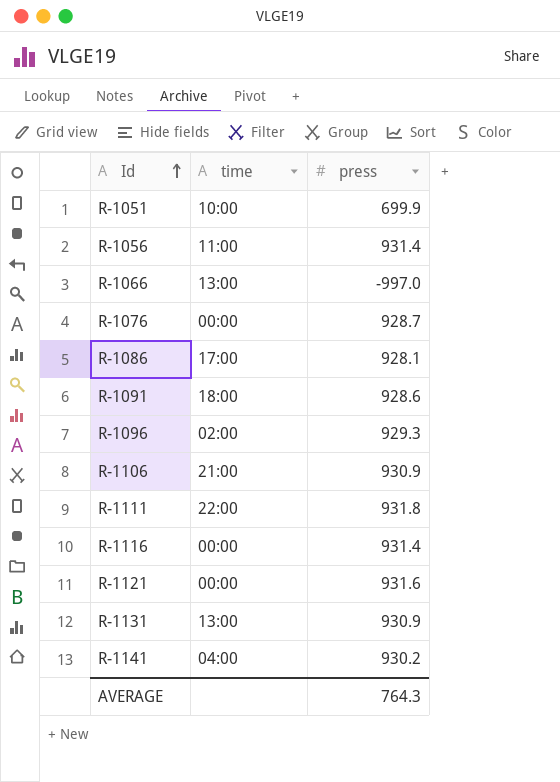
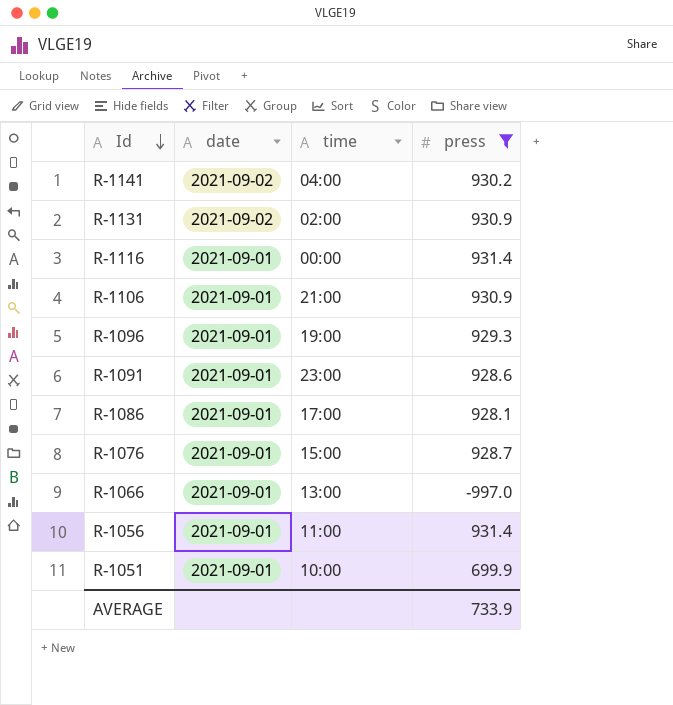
filter: none -> press <= 931.4
row order: Id ascending -> Id descending
column date | position: none -> 2
R-1131 | time: 13:00 -> 02:00
R-1096 | time: 02:00 -> 19:00
R-1091 | time: 18:00 -> 23:00
R-1076 | time: 00:00 -> 15:00
AVERAGE | press: 764.3 -> 733.9

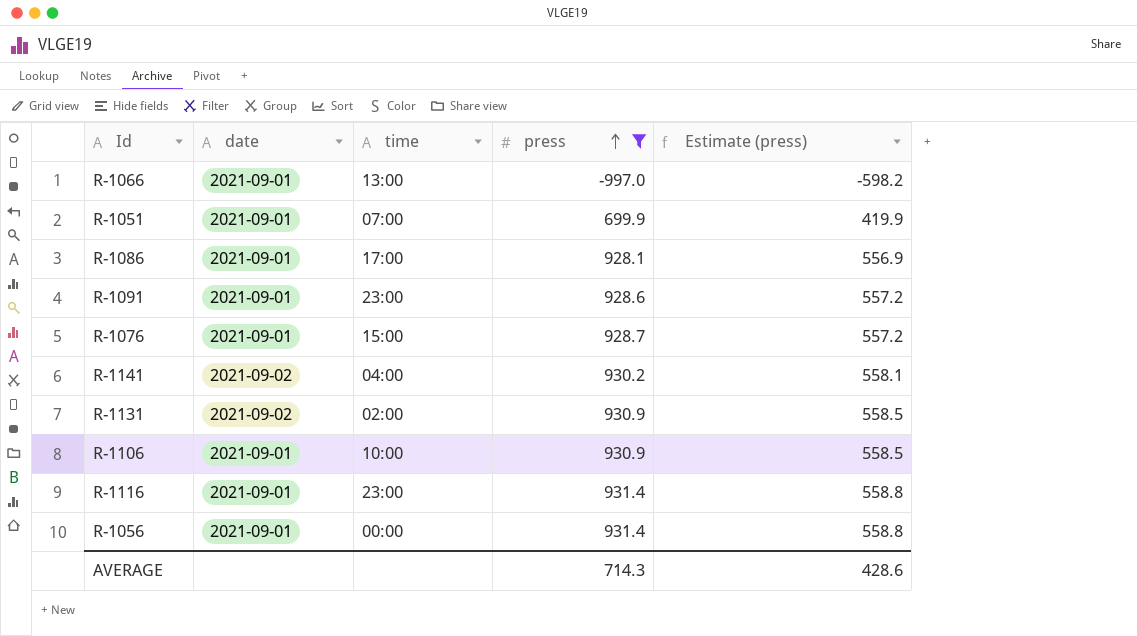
row order: Id descending -> press ascending
column Estimate (press) | formula: none -> [press] * 0.6
row R-1096: 2021-09-01 | 19:00 | 929.3 -> none
R-1051 | time: 10:00 -> 07:00
R-1106 | time: 21:00 -> 10:00
R-1116 | time: 00:00 -> 23:00
R-1056 | time: 11:00 -> 00:00
AVERAGE | press: 733.9 -> 714.3

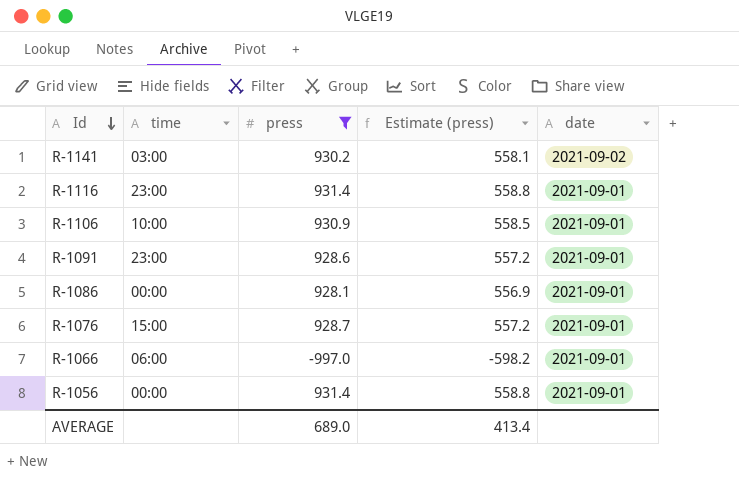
row order: press ascending -> Id descending
column date | position: 2 -> 5
row R-1051: 2021-09-01 | 07:00 | 699.9 | 419.9 -> none
row R-1131: 2021-09-02 | 02:00 | 930.9 | 558.5 -> none
R-1141 | time: 04:00 -> 03:00
R-1086 | time: 17:00 -> 00:00
R-1066 | time: 13:00 -> 06:00
AVERAGE | press: 714.3 -> 689.0
AVERAGE | Estimate (press): 428.6 -> 413.4

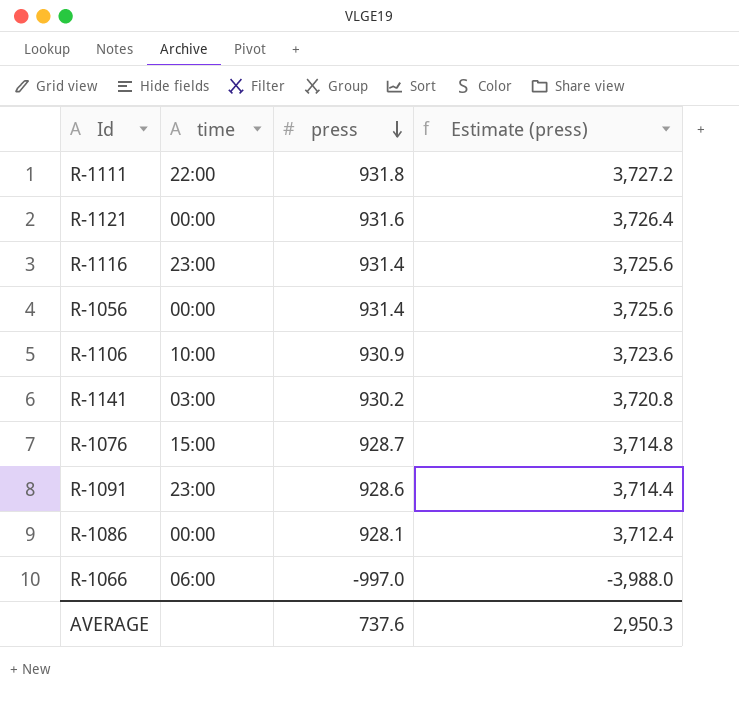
filter: press <= 931.4 -> none
row order: Id descending -> press descending
column date | position: 5 -> none
column Estimate (press) | formula: [press] * 0.6 -> [press] * 4
AVERAGE | press: 689.0 -> 737.6
AVERAGE | Estimate (press): 413.4 -> 2,950.3

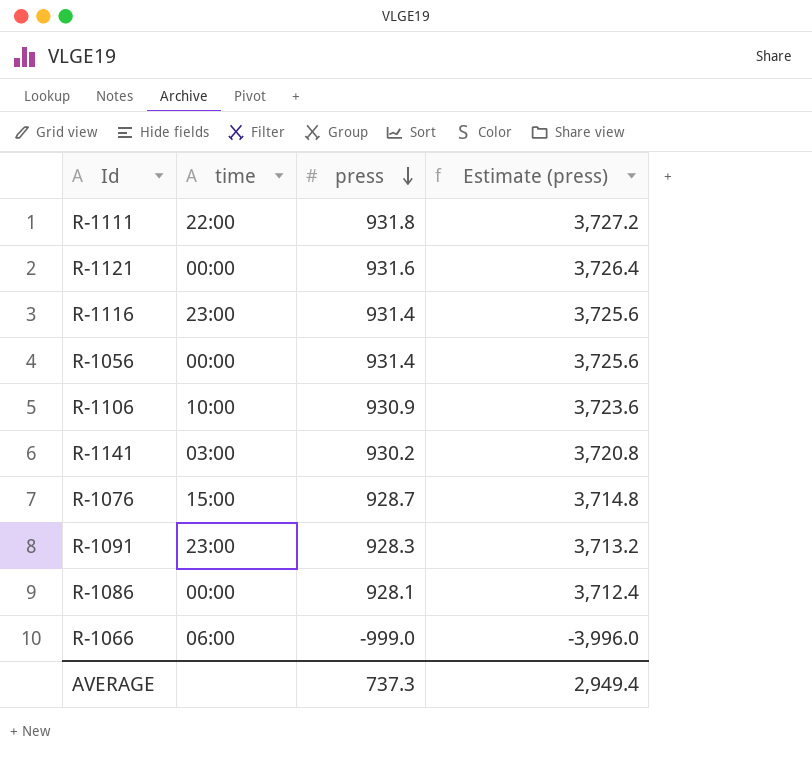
R-1091 | press: 928.6 -> 928.3
R-1091 | Estimate (press): 3,714.4 -> 3,713.2
R-1066 | press: -997.0 -> -999.0
R-1066 | Estimate (press): -3,988.0 -> -3,996.0
AVERAGE | press: 737.6 -> 737.3
AVERAGE | Estimate (press): 2,950.3 -> 2,949.4

